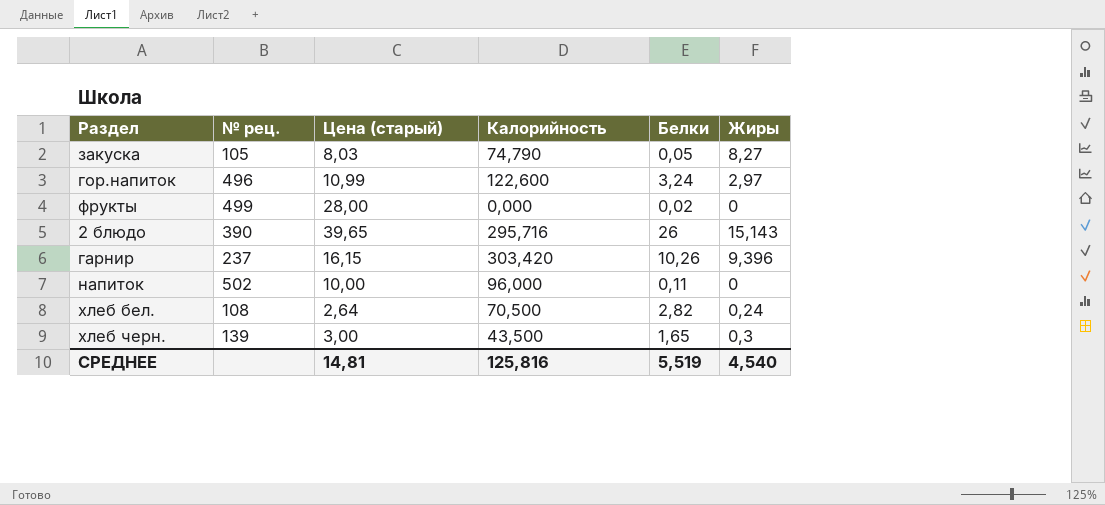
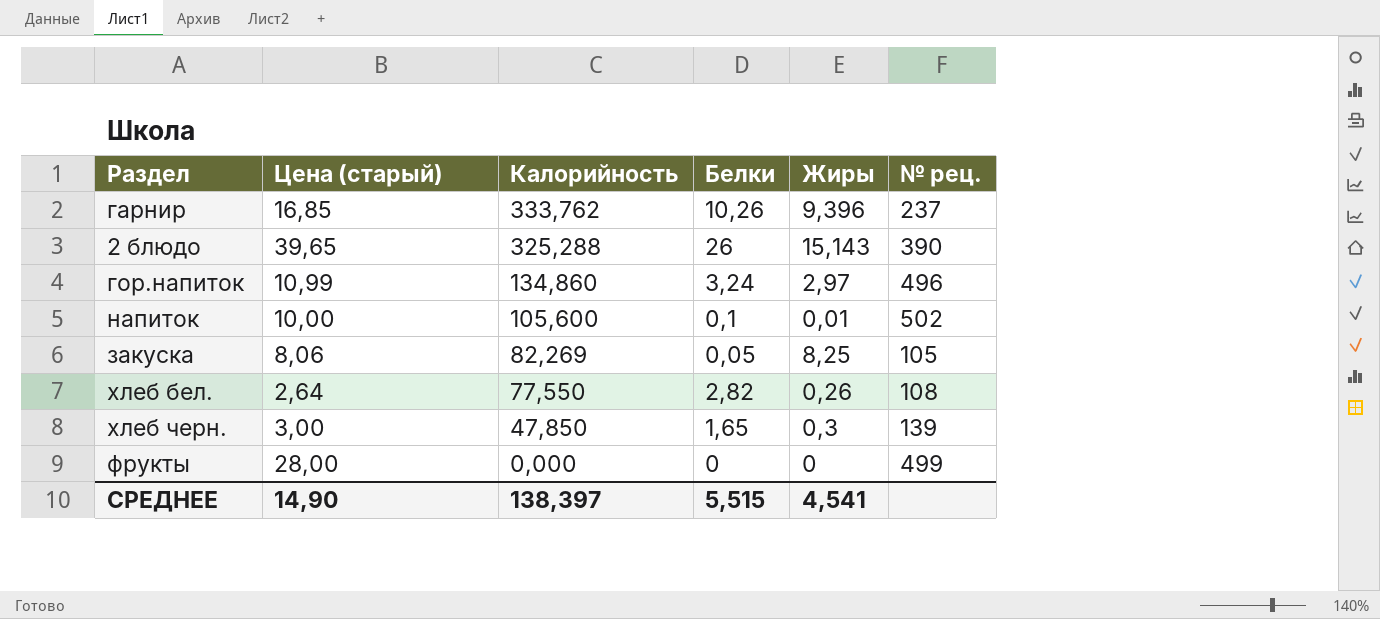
row order: none -> Калорийность descending
column № рец. | position: 2 -> 6
гарнир | Цена (старый): 16,15 -> 16,85
гарнир | Калорийность: 303,420 -> 333,762
2 блюдо | Калорийность: 295,716 -> 325,288
гор.напиток | Калорийность: 122,600 -> 134,860
напиток | Калорийность: 96,000 -> 105,600
напиток | Белки: 0,11 -> 0,1
напиток | Жиры: 0 -> 0,01
закуска | Цена (старый): 8,03 -> 8,06
закуска | Калорийность: 74,790 -> 82,269
закуска | Жиры: 8,27 -> 8,25
хлеб бел. | Калорийность: 70,500 -> 77,550
хлеб бел. | Жиры: 0,24 -> 0,26
хлеб черн. | Калорийность: 43,500 -> 47,850
фрукты | Белки: 0,02 -> 0
СРЕДНЕЕ | Цена (старый): 14,81 -> 14,90
СРЕДНЕЕ | Калорийность: 125,816 -> 138,397
СРЕДНЕЕ | Белки: 5,519 -> 5,515
СРЕДНЕЕ | Жиры: 4,540 -> 4,541

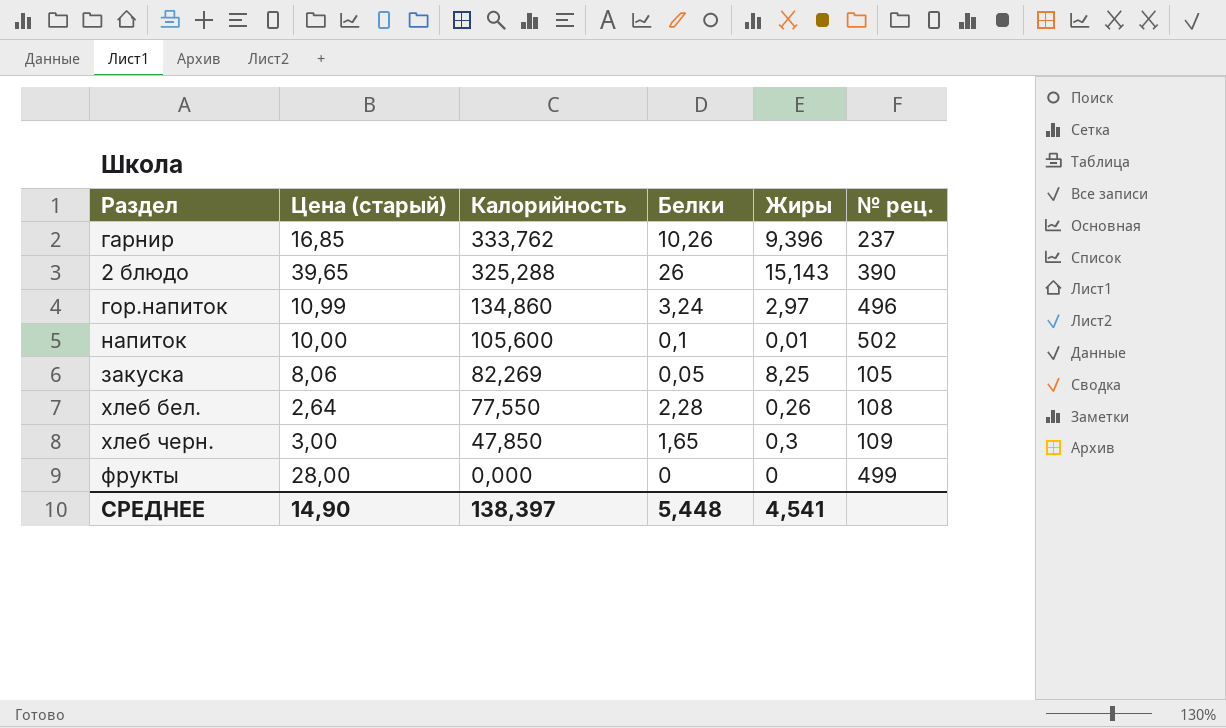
хлеб бел. | Белки: 2,82 -> 2,28
хлеб черн. | № рец.: 139 -> 109
СРЕДНЕЕ | Белки: 5,515 -> 5,448

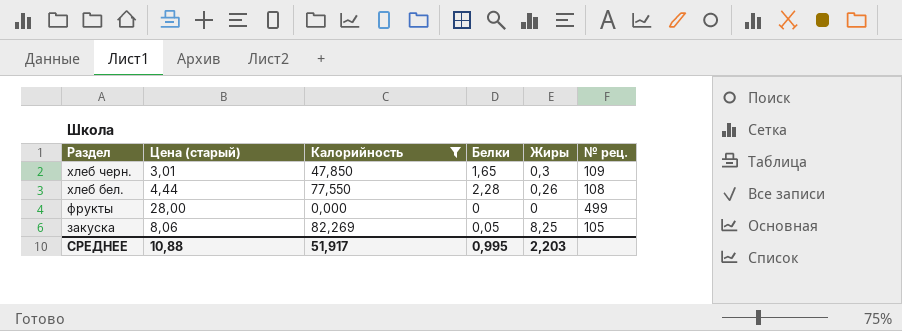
filter: none -> Калорийность <= 82,269
row order: Калорийность descending -> Раздел descending
хлеб черн. | Цена (старый): 3,00 -> 3,01
хлеб бел. | Цена (старый): 2,64 -> 4,44
СРЕДНЕЕ | Цена (старый): 14,90 -> 10,88
СРЕДНЕЕ | Калорийность: 138,397 -> 51,917
СРЕДНЕЕ | Белки: 5,448 -> 0,995
СРЕДНЕЕ | Жиры: 4,541 -> 2,203

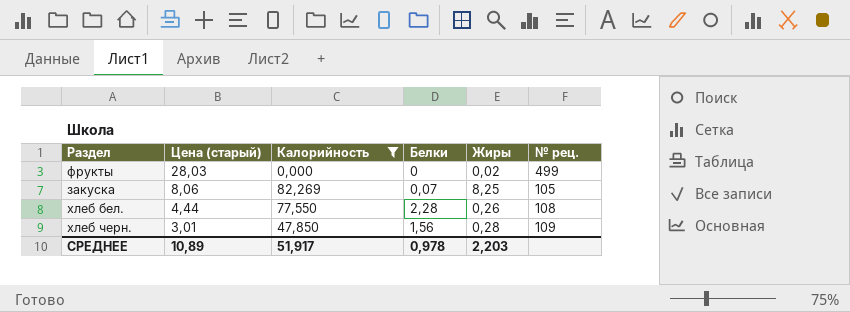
row order: Раздел descending -> Цена (старый) descending
фрукты | Цена (старый): 28,00 -> 28,03
фрукты | Жиры: 0 -> 0,02
закуска | Белки: 0,05 -> 0,07
хлеб черн. | Белки: 1,65 -> 1,56
хлеб черн. | Жиры: 0,3 -> 0,28
СРЕДНЕЕ | Цена (старый): 10,88 -> 10,89
СРЕДНЕЕ | Белки: 0,995 -> 0,978

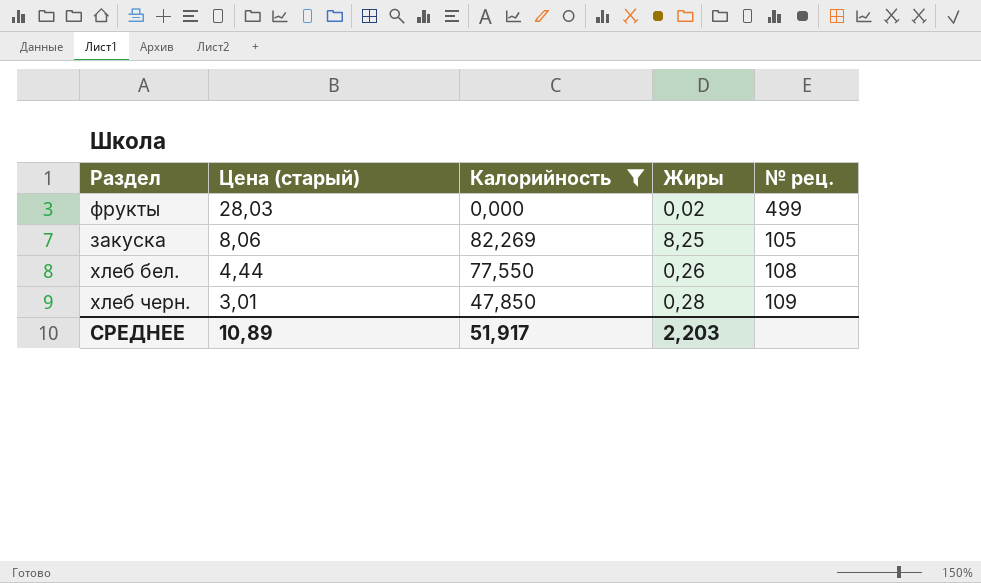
column Белки | position: 4 -> none

